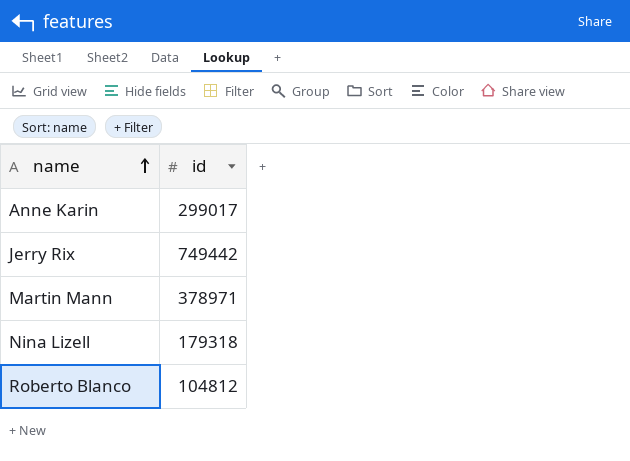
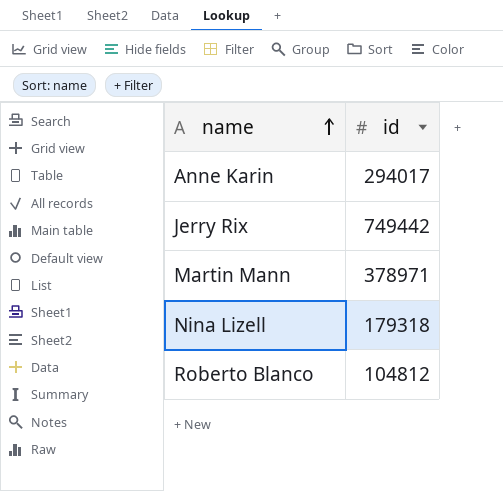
Anne Karin | id: 299017 -> 294017

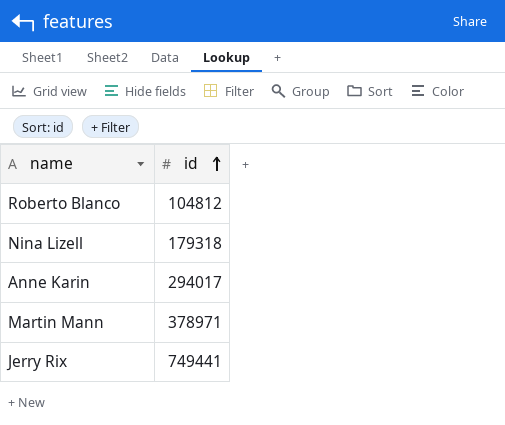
row order: name ascending -> id ascending
Jerry Rix | id: 749442 -> 749441

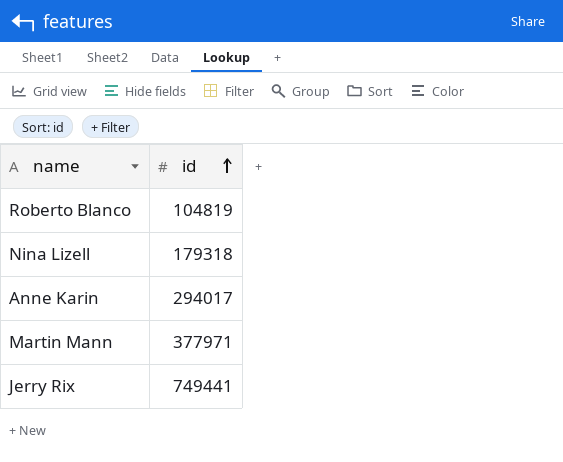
Roberto Blanco | id: 104812 -> 104819
Martin Mann | id: 378971 -> 377971

